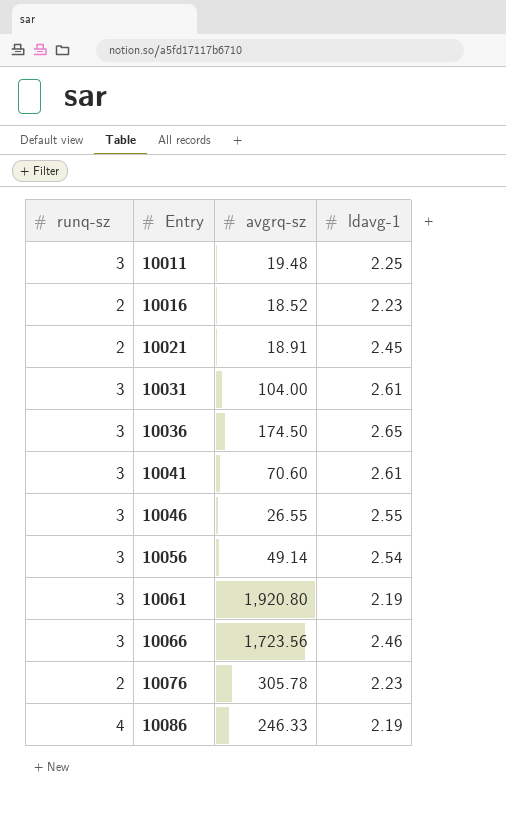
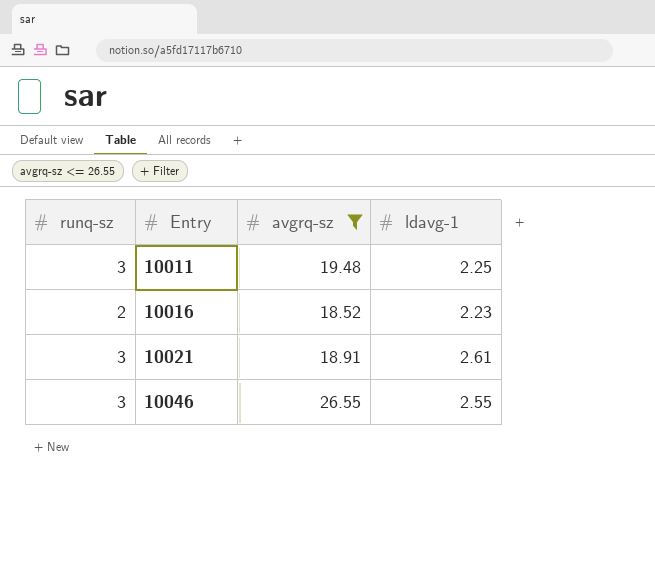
filter: none -> avgrq-sz <= 26.55
10021 | runq-sz: 2 -> 3
10021 | ldavg-1: 2.45 -> 2.61

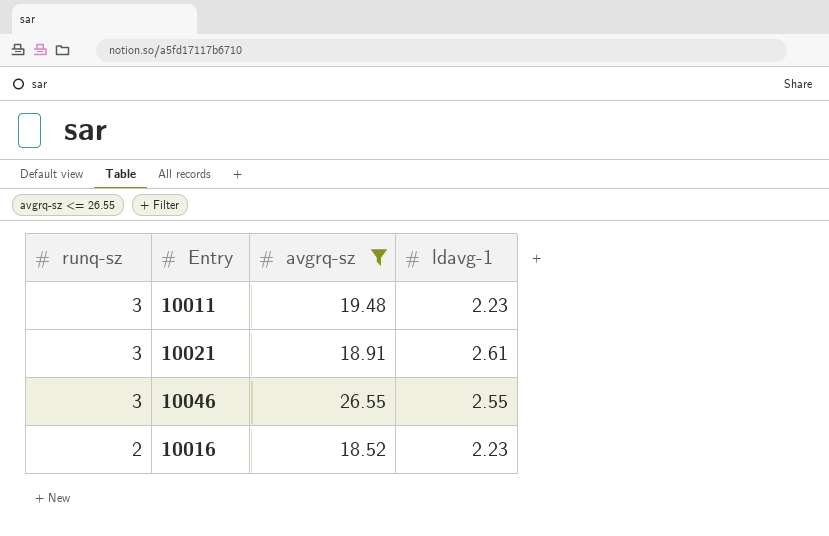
row order: Entry ascending -> runq-sz descending
10011 | ldavg-1: 2.25 -> 2.23

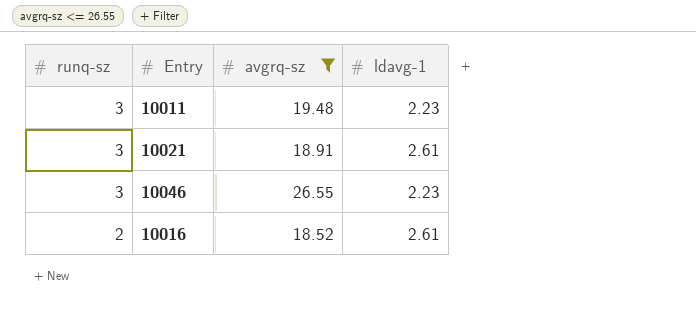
10046 | ldavg-1: 2.55 -> 2.23
10016 | ldavg-1: 2.23 -> 2.61

